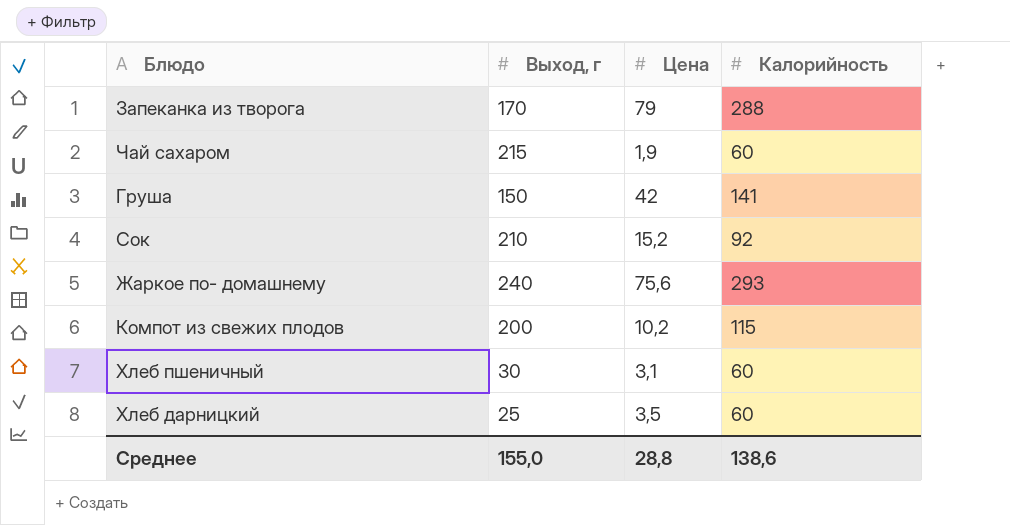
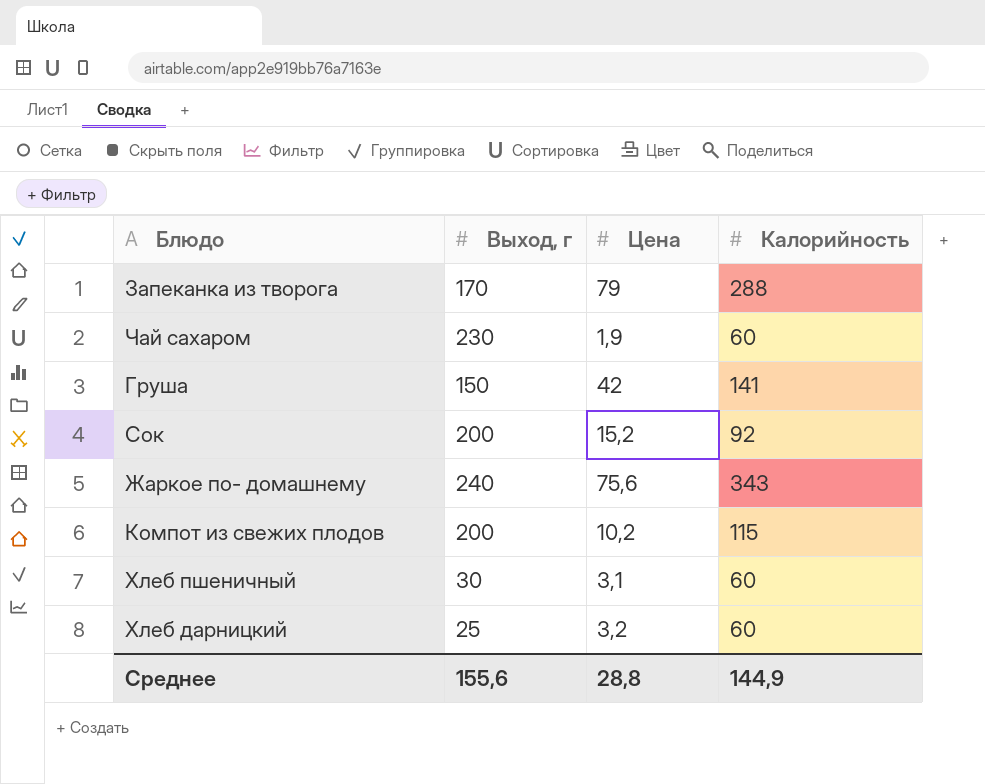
Чай сахаром | Выход, г: 215 -> 230
Сок | Выход, г: 210 -> 200
Жаркое по- домашнему | Калорийность: 293 -> 343
Хлеб дарницкий | Цена: 3,5 -> 3,2
Среднее | Выход, г: 155,0 -> 155,6
Среднее | Калорийность: 138,6 -> 144,9

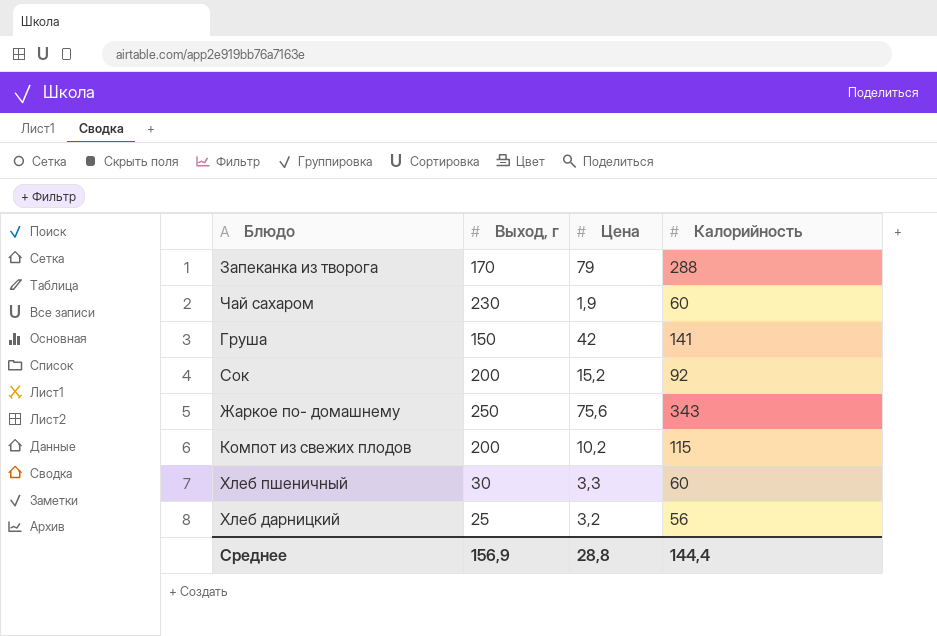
Жаркое по- домашнему | Выход, г: 240 -> 250
Хлеб пшеничный | Цена: 3,1 -> 3,3
Хлеб дарницкий | Калорийность: 60 -> 56
Среднее | Выход, г: 155,6 -> 156,9
Среднее | Калорийность: 144,9 -> 144,4

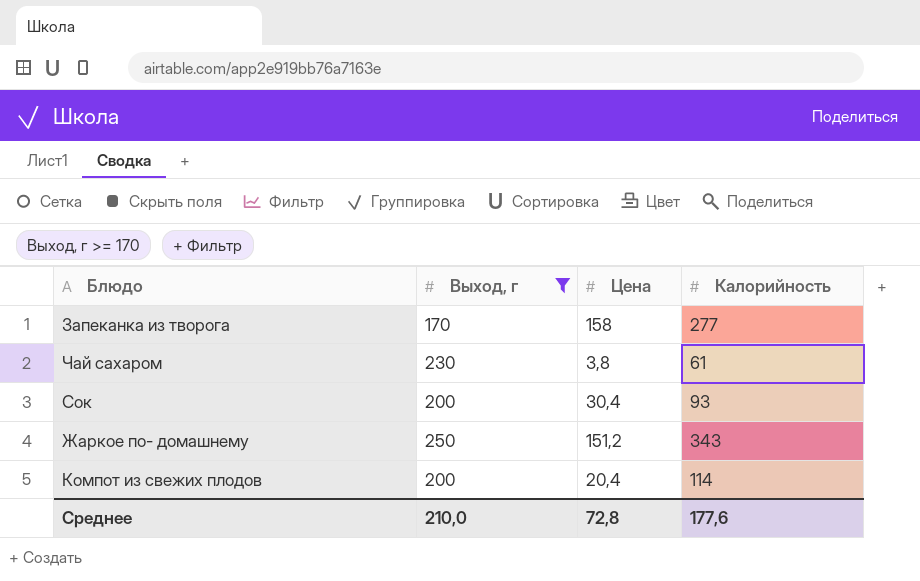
filter: none -> Выход, г >= 170
Запеканка из творога | Цена: 79 -> 158
Запеканка из творога | Калорийность: 288 -> 277
Чай сахаром | Цена: 1,9 -> 3,8
Чай сахаром | Калорийность: 60 -> 61
Сок | Цена: 15,2 -> 30,4
Сок | Калорийность: 92 -> 93
Жаркое по- домашнему | Цена: 75,6 -> 151,2
Компот из свежих плодов | Цена: 10,2 -> 20,4
Компот из свежих плодов | Калорийность: 115 -> 114
Среднее | Выход, г: 156,9 -> 210,0
Среднее | Цена: 28,8 -> 72,8
Среднее | Калорийность: 144,4 -> 177,6

